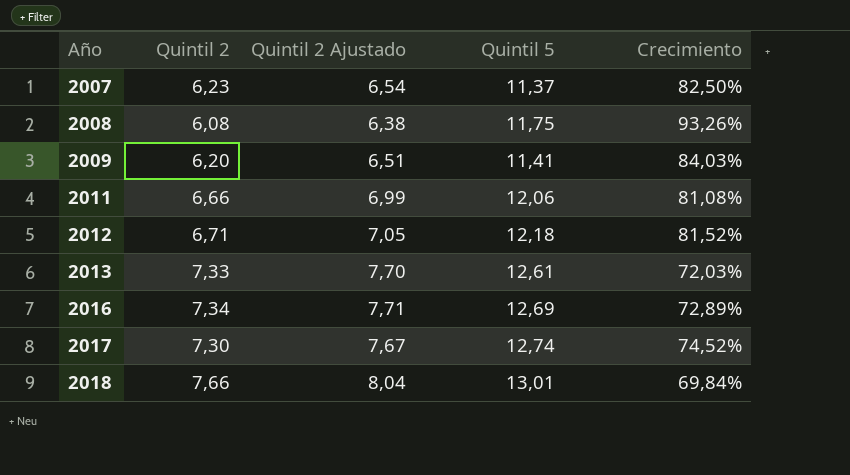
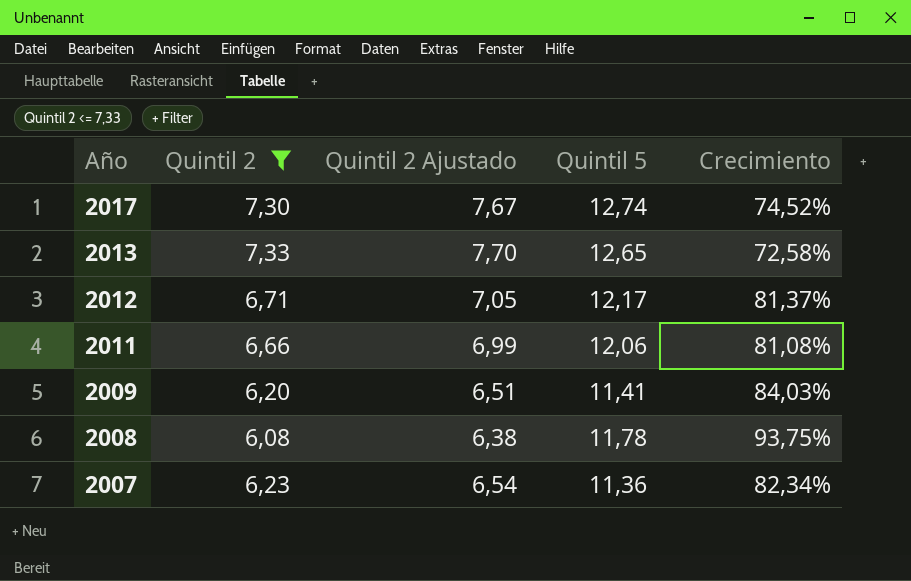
filter: none -> Quintil 2 <= 7,33
row order: Año ascending -> Año descending
2013 | Quintil 5: 12,61 -> 12,65
2013 | Crecimiento: 72,03% -> 72,58%
2012 | Quintil 5: 12,18 -> 12,17
2012 | Crecimiento: 81,52% -> 81,37%
2008 | Quintil 5: 11,75 -> 11,78
2008 | Crecimiento: 93,26% -> 93,75%
2007 | Quintil 5: 11,37 -> 11,36
2007 | Crecimiento: 82,50% -> 82,34%

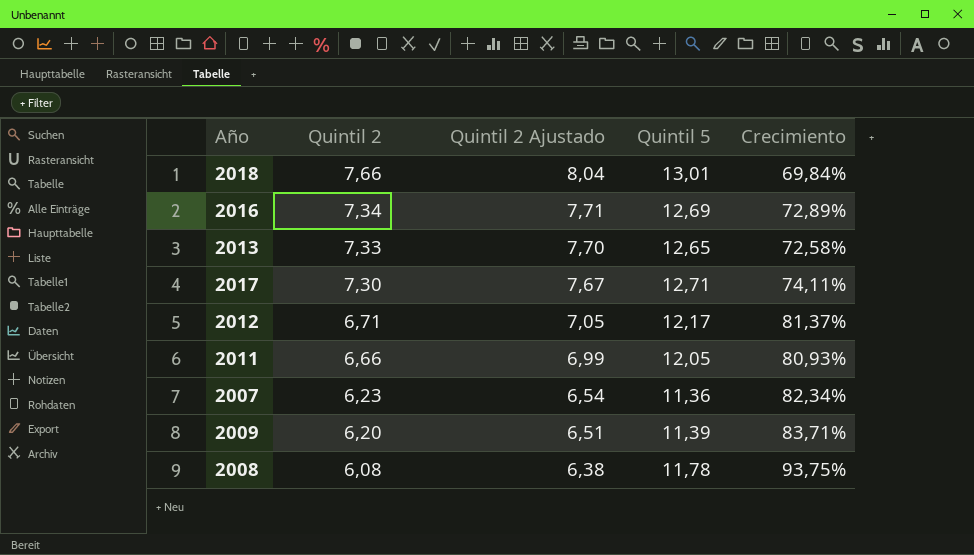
filter: Quintil 2 <= 7,33 -> none
row order: Año descending -> Quintil 2 descending
2017 | Quintil 5: 12,74 -> 12,71
2017 | Crecimiento: 74,52% -> 74,11%
2011 | Quintil 5: 12,06 -> 12,05
2011 | Crecimiento: 81,08% -> 80,93%
2009 | Quintil 5: 11,41 -> 11,39
2009 | Crecimiento: 84,03% -> 83,71%

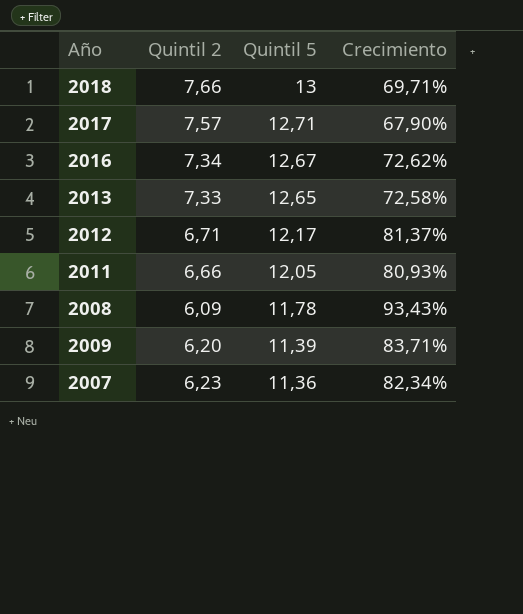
row order: Quintil 2 descending -> Quintil 5 descending
column Quintil 2 Ajustado | formula: [Quintil 2] * 1,05 -> none
2018 | Quintil 5: 13,01 -> 13
2018 | Crecimiento: 69,84% -> 69,71%
2017 | Quintil 2: 7,30 -> 7,57
2017 | Crecimiento: 74,11% -> 67,90%
2016 | Quintil 5: 12,69 -> 12,67
2016 | Crecimiento: 72,89% -> 72,62%
2008 | Quintil 2: 6,08 -> 6,09
2008 | Crecimiento: 93,75% -> 93,43%

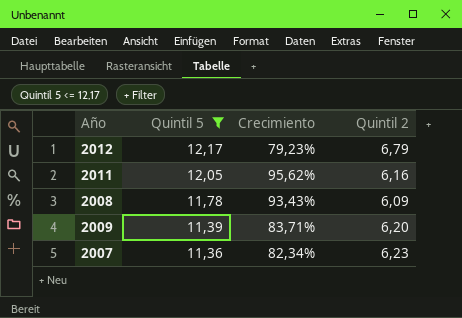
filter: none -> Quintil 5 <= 12,17
column Quintil 2 | position: 2 -> 4
2012 | Crecimiento: 81,37% -> 79,23%
2012 | Quintil 2: 6,71 -> 6,79
2011 | Crecimiento: 80,93% -> 95,62%
2011 | Quintil 2: 6,66 -> 6,16

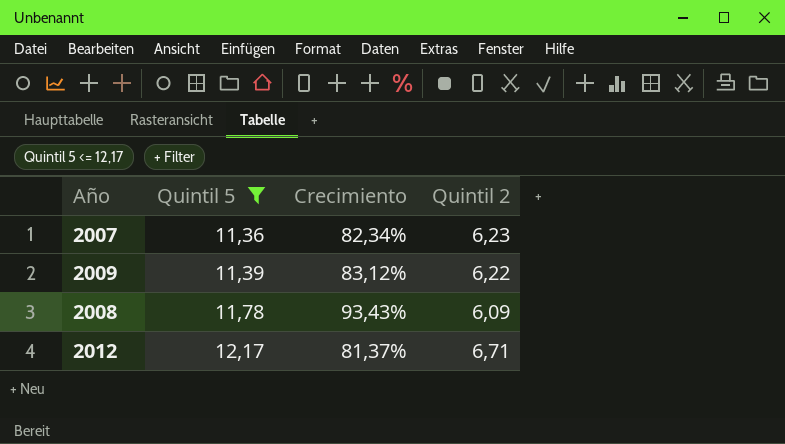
row order: Quintil 5 descending -> Quintil 5 ascending
row 2011: 12,05 | 95,62% | 6,16 -> none
2009 | Crecimiento: 83,71% -> 83,12%
2009 | Quintil 2: 6,20 -> 6,22
2012 | Crecimiento: 79,23% -> 81,37%
2012 | Quintil 2: 6,79 -> 6,71

